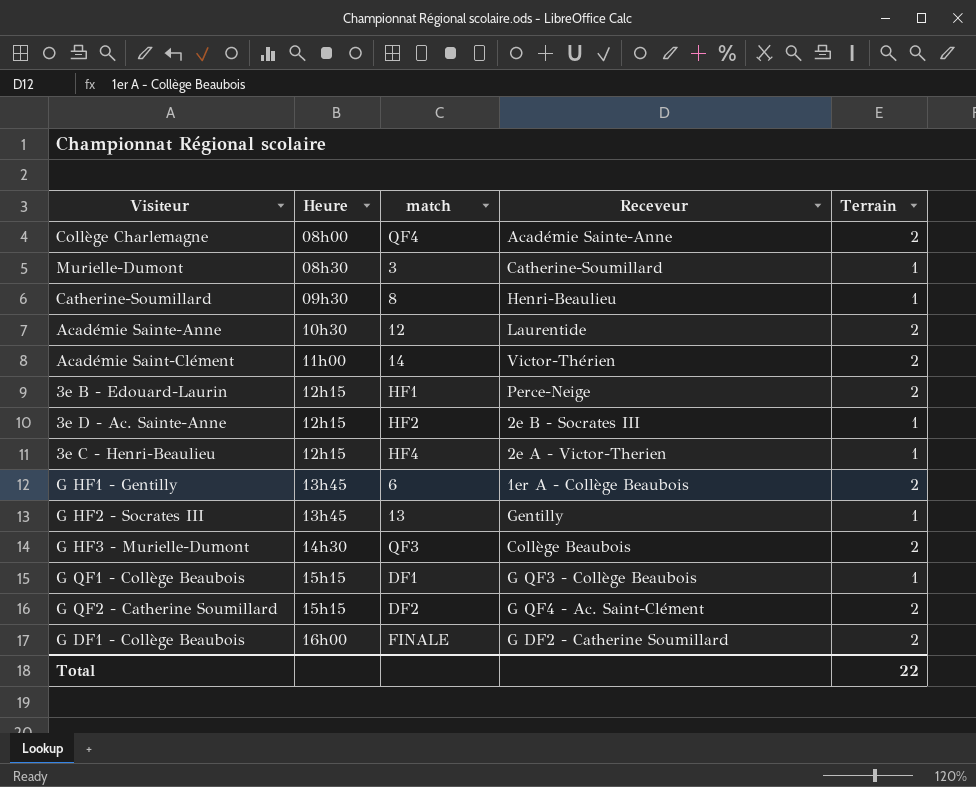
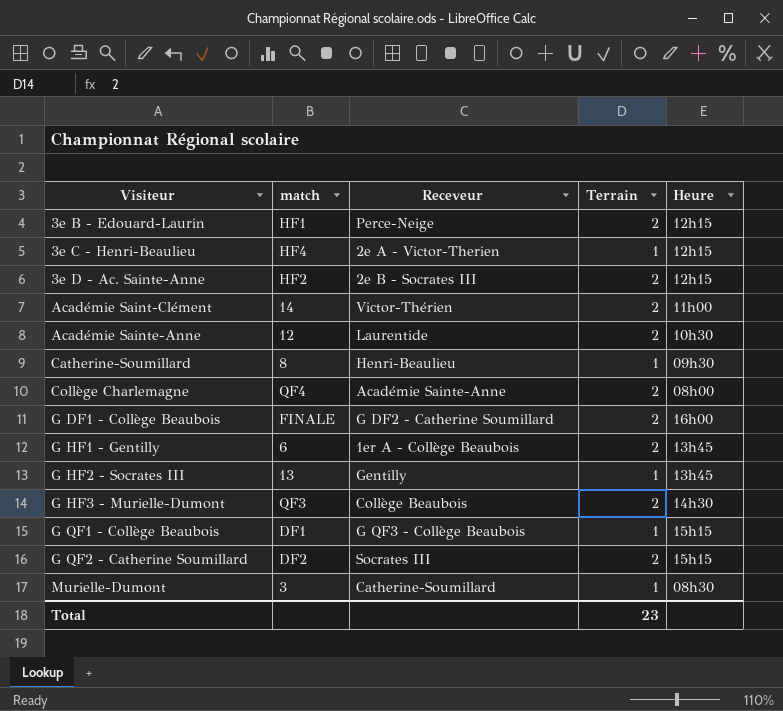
row order: Heure ascending -> Visiteur ascending
column Heure | position: 2 -> 5
3e D - Ac. Sainte-Anne | Terrain: 1 -> 2
G QF2 - Catherine Soumillard | Receveur: G QF4 - Ac. Saint-Clément -> Socrates III
Total | Terrain: 22 -> 23

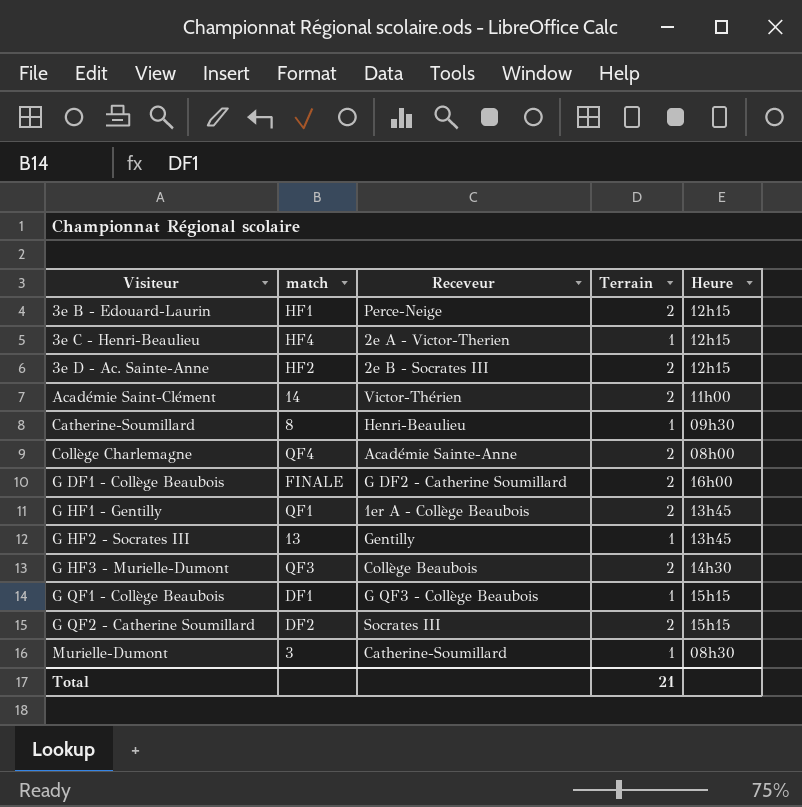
row Académie Sainte-Anne: 12 | Laurentide | 2 | 10h30 -> none
G HF1 - Gentilly | match: 6 -> QF1
Total | Terrain: 23 -> 21

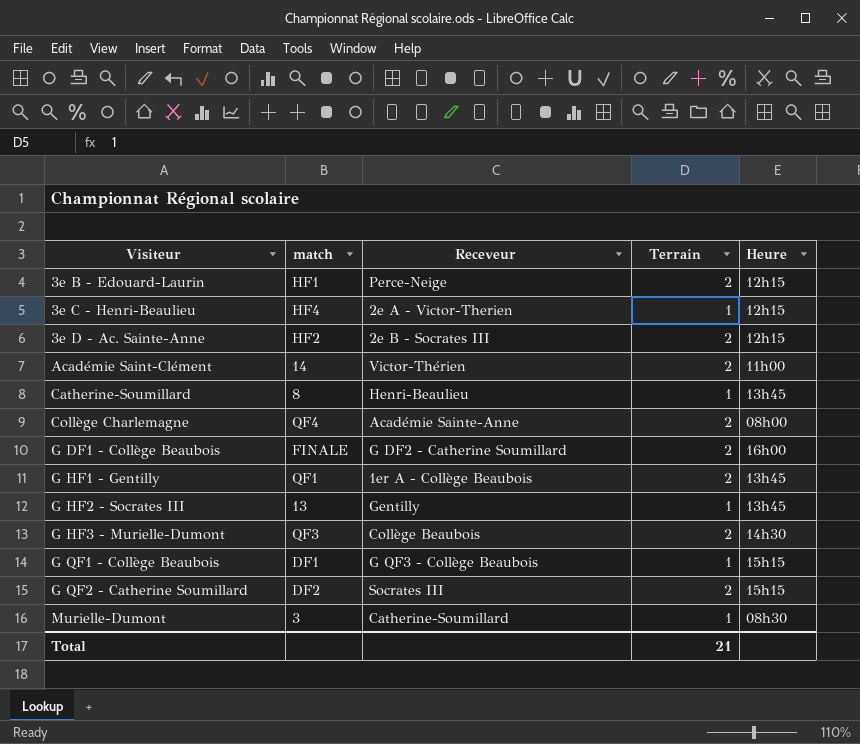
Catherine-Soumillard | Heure: 09h30 -> 13h45

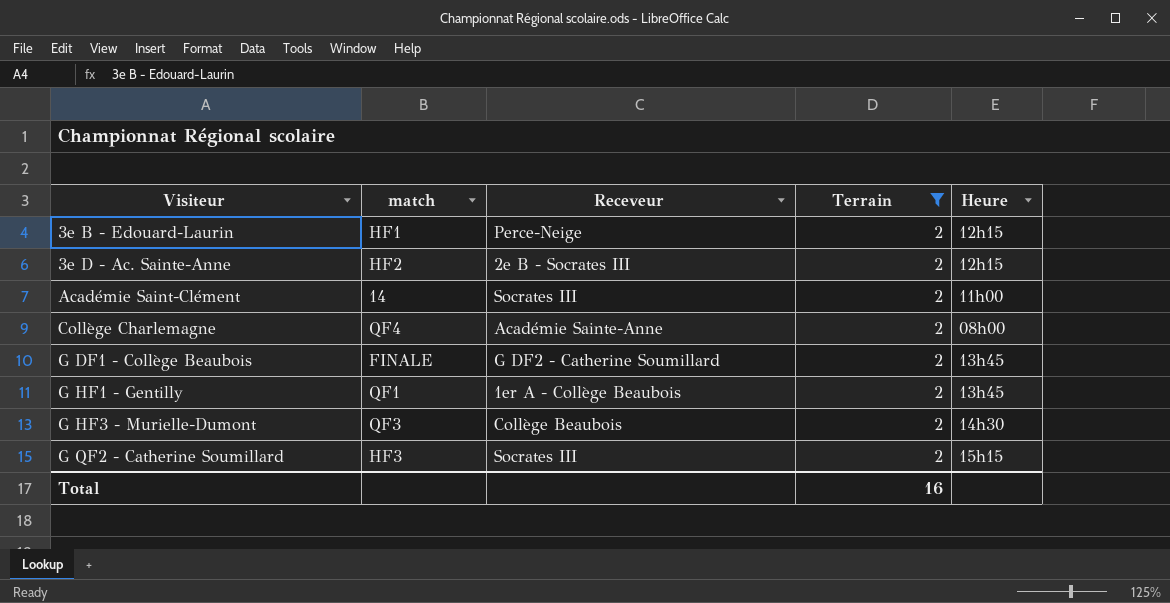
filter: none -> Terrain = 2
Académie Saint-Clément | Receveur: Victor-Thérien -> Socrates III
G DF1 - Collège Beaubois | Heure: 16h00 -> 13h45
G QF2 - Catherine Soumillard | match: DF2 -> HF3
Total | Terrain: 21 -> 16

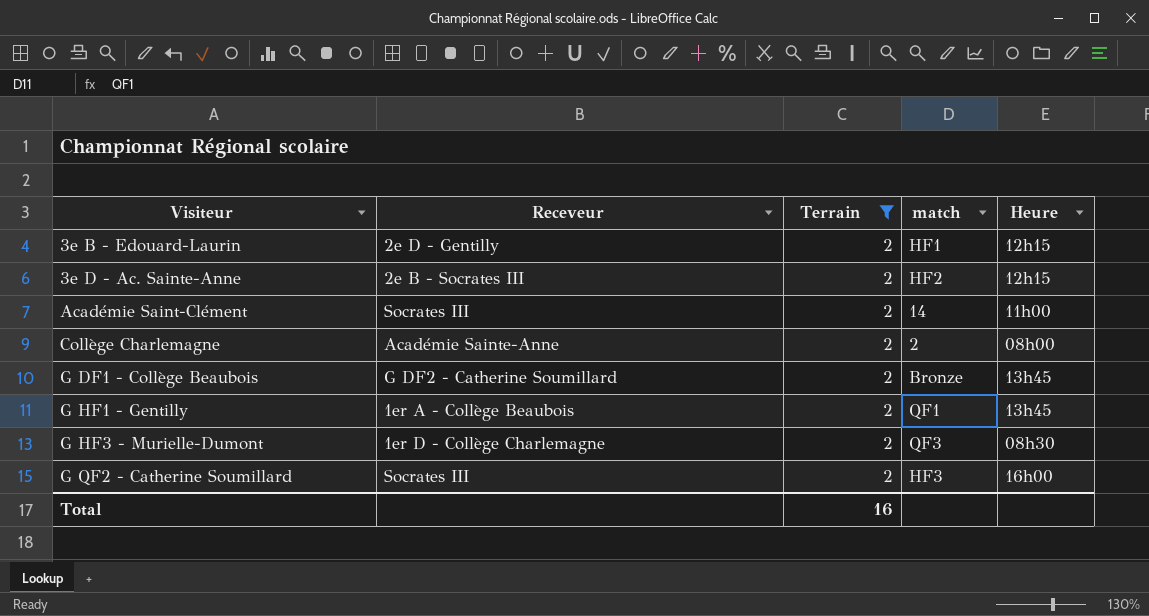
column match | position: 2 -> 4
3e B - Edouard-Laurin | Receveur: Perce-Neige -> 2e D - Gentilly
Collège Charlemagne | match: QF4 -> 2
G DF1 - Collège Beaubois | match: FINALE -> Bronze
G HF3 - Murielle-Dumont | Receveur: Collège Beaubois -> 1er D - Collège Charlemagne
G HF3 - Murielle-Dumont | Heure: 14h30 -> 08h30
G QF2 - Catherine Soumillard | Heure: 15h15 -> 16h00

